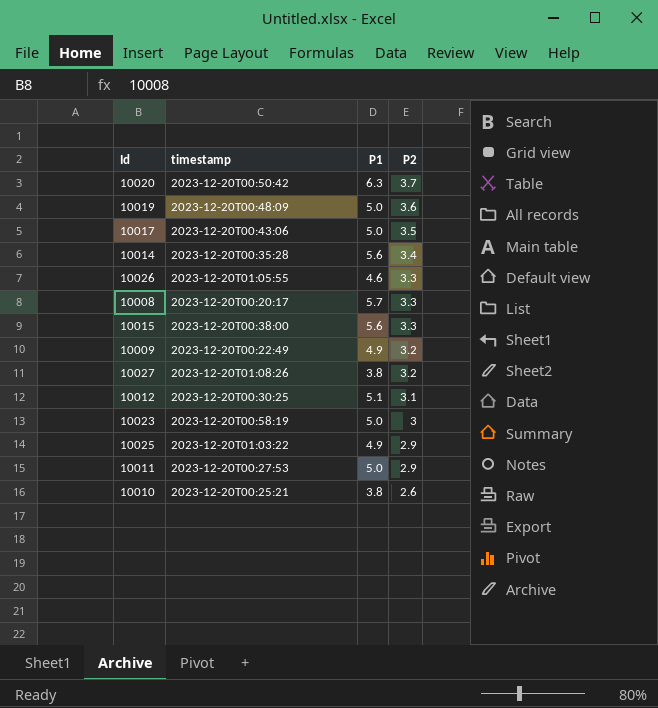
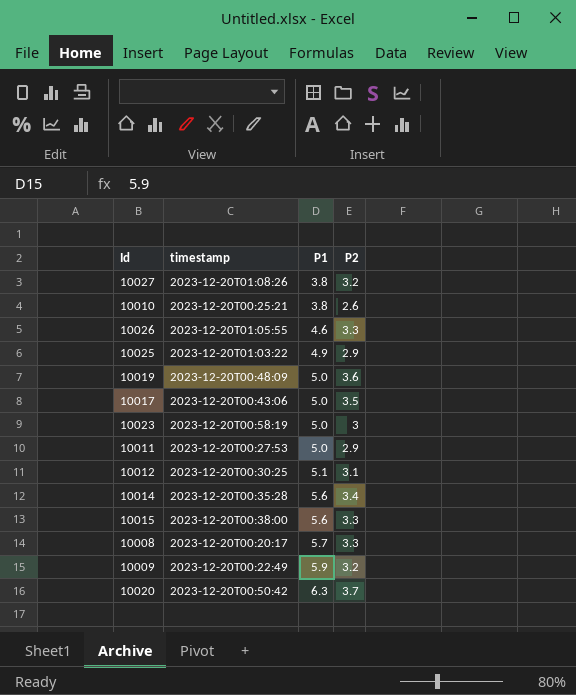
row order: P2 descending -> P1 ascending
10009 | P1: 4.9 -> 5.9

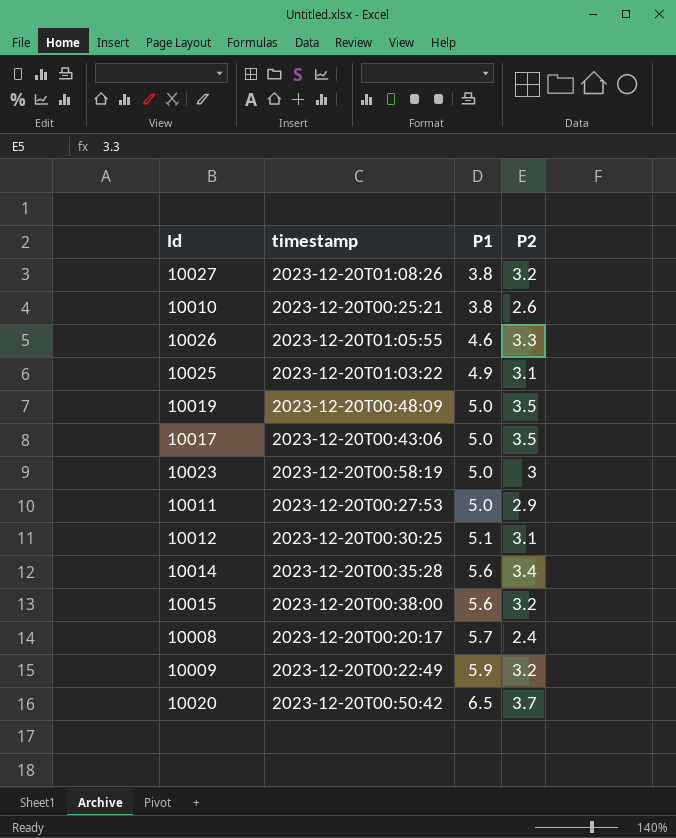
10025 | P2: 2.9 -> 3.1
10019 | P2: 3.6 -> 3.5
10015 | P2: 3.3 -> 3.2
10008 | P2: 3.3 -> 2.4
10020 | P1: 6.3 -> 6.5

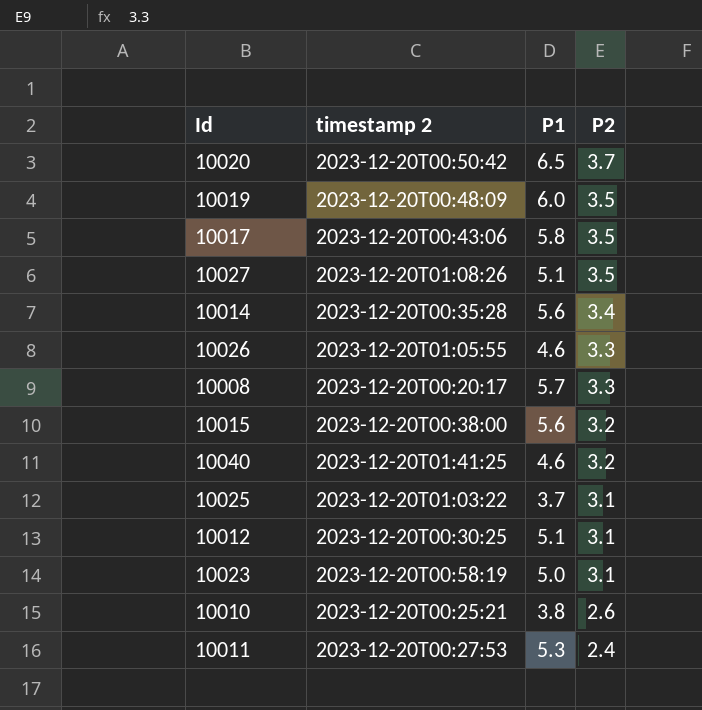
row order: P1 ascending -> P2 descending
column name: timestamp -> timestamp 2
row 10009: 2023-12-20T00:22:49 | 5.9 | 3.2 -> none
10019 | P1: 5.0 -> 6.0
10017 | P1: 5.0 -> 5.8
10027 | P1: 3.8 -> 5.1
10027 | P2: 3.2 -> 3.5
10008 | P2: 2.4 -> 3.3
row 10040: none -> 2023-12-20T01:41:25 | 4.6 | 3.2
10025 | P1: 4.9 -> 3.7
10023 | P2: 3 -> 3.1
10011 | P1: 5.0 -> 5.3
10011 | P2: 2.9 -> 2.4

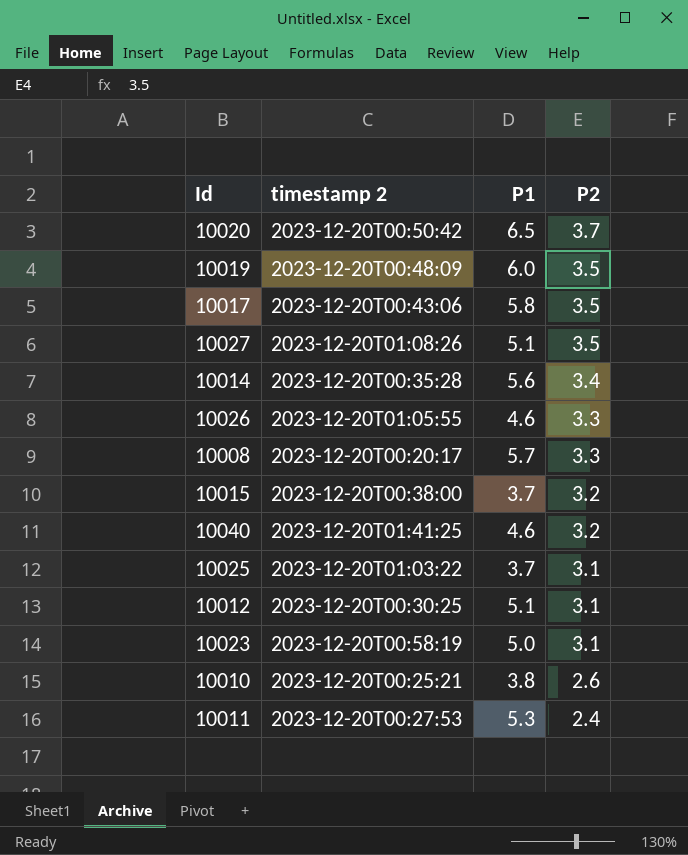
10015 | P1: 5.6 -> 3.7

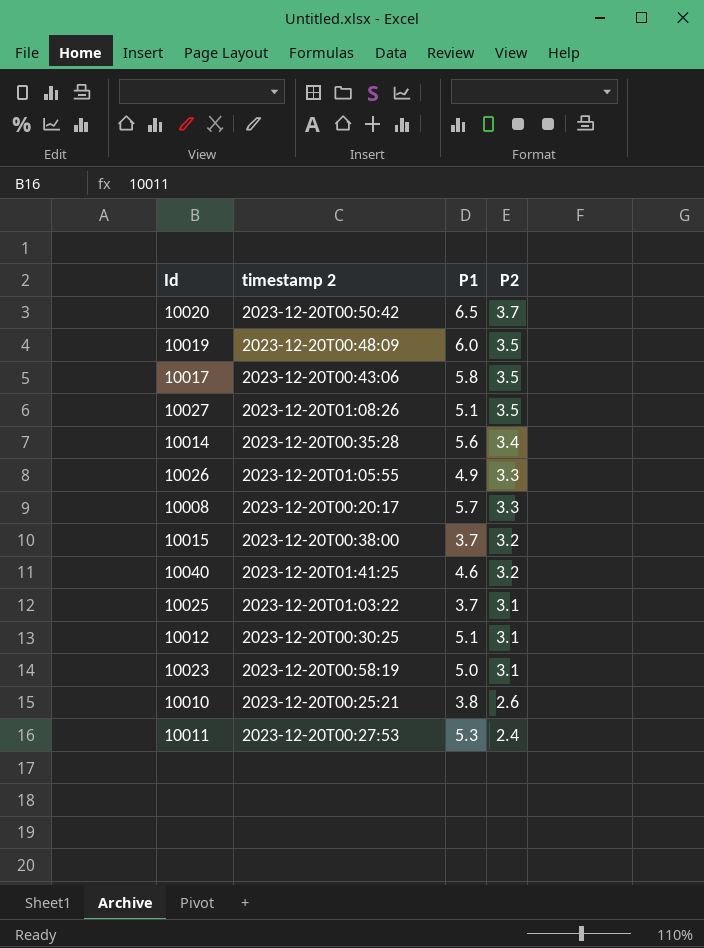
10026 | P1: 4.6 -> 4.9

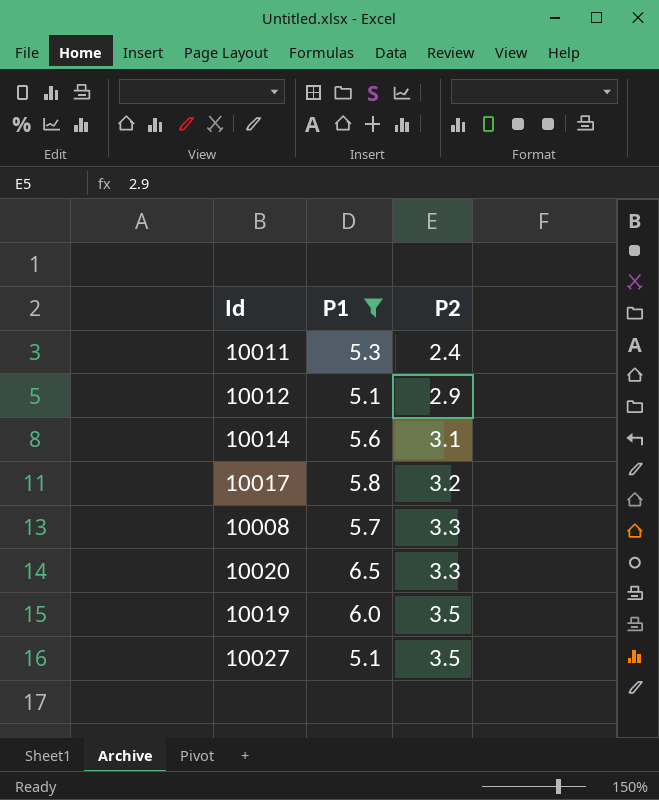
filter: none -> P1 >= 5.1
row order: P2 descending -> P2 ascending
column timestamp 2 | position: 2 -> none
10012 | P2: 3.1 -> 2.9
10014 | P2: 3.4 -> 3.1
10017 | P2: 3.5 -> 3.2
10020 | P2: 3.7 -> 3.3

